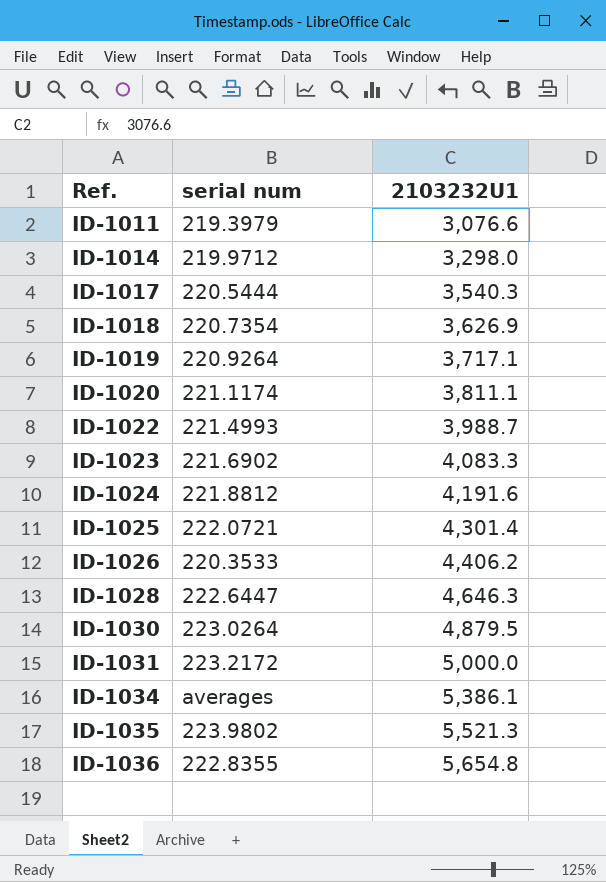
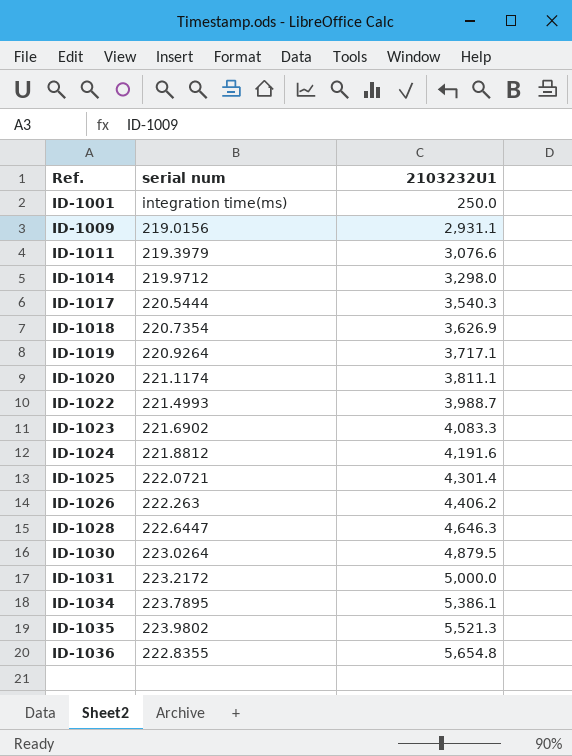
row ID-1001: none -> integration time(ms) | 250.0
row ID-1009: none -> 219.0156 | 2,931.1
ID-1026 | serial num: 220.3533 -> 222.263
ID-1034 | serial num: averages -> 223.7895

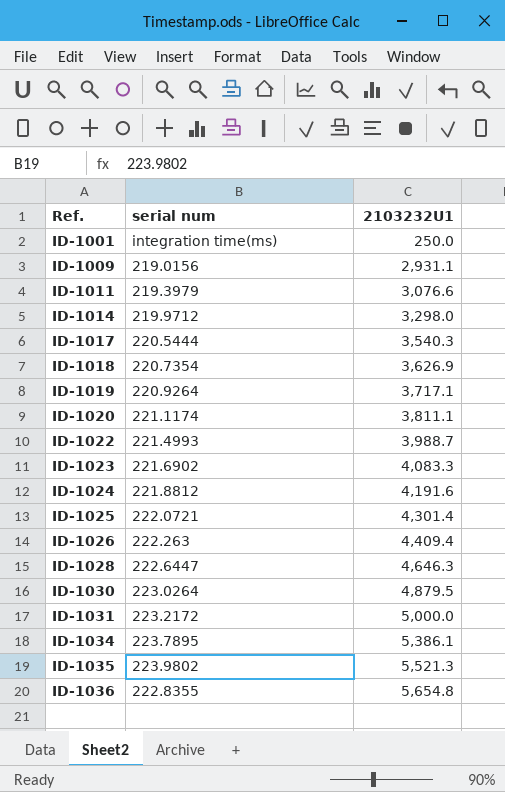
ID-1026 | 2103232U1: 4,406.2 -> 4,409.4

